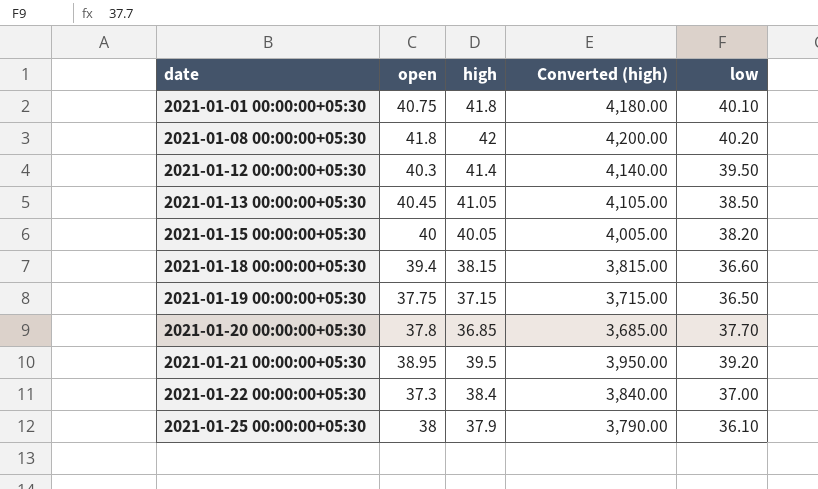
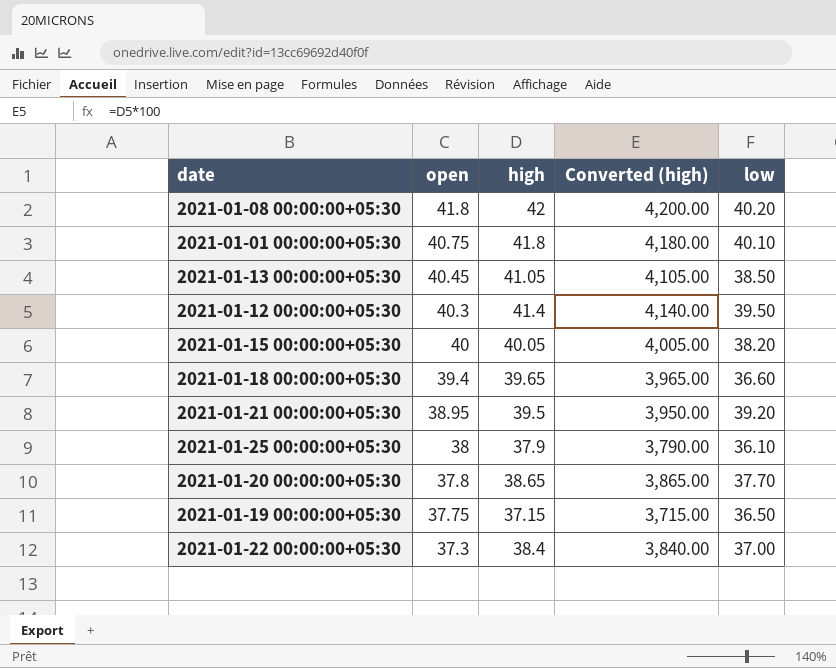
row order: date ascending -> open descending
2021-01-18 00:00:00+05:30 | high: 38.15 -> 39.65
2021-01-18 00:00:00+05:30 | Converted (high): 3,815.00 -> 3,965.00
2021-01-20 00:00:00+05:30 | high: 36.85 -> 38.65
2021-01-20 00:00:00+05:30 | Converted (high): 3,685.00 -> 3,865.00

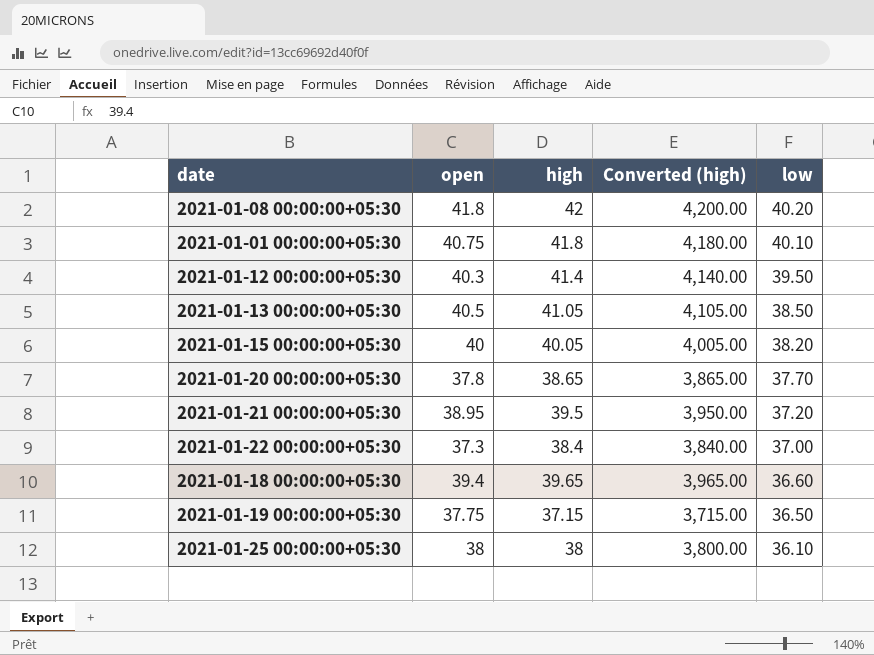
row order: open descending -> low descending
2021-01-13 00:00:00+05:30 | open: 40.45 -> 40.5
2021-01-21 00:00:00+05:30 | low: 39.20 -> 37.20
2021-01-25 00:00:00+05:30 | high: 37.9 -> 38
2021-01-25 00:00:00+05:30 | Converted (high): 3,790.00 -> 3,800.00

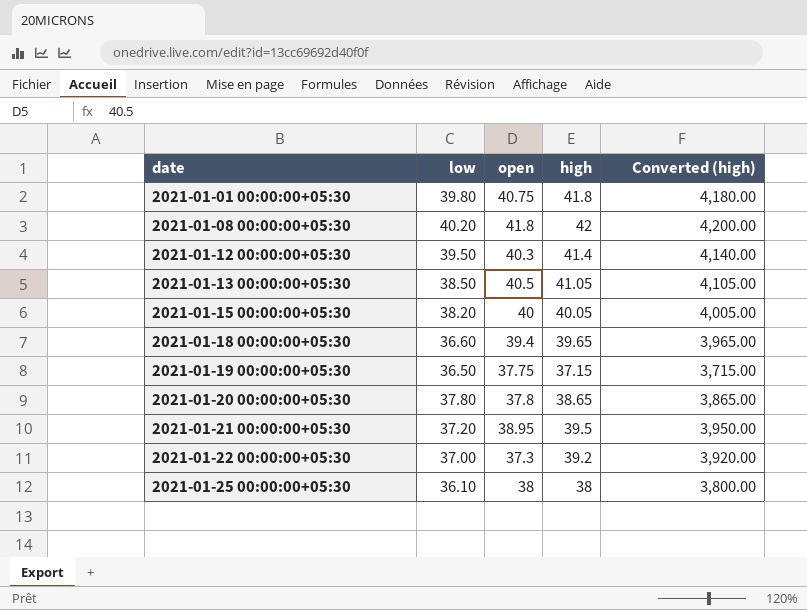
row order: low descending -> date ascending
column low | position: 5 -> 2
2021-01-01 00:00:00+05:30 | low: 40.10 -> 39.80
2021-01-20 00:00:00+05:30 | low: 37.70 -> 37.80
2021-01-22 00:00:00+05:30 | high: 38.4 -> 39.2
2021-01-22 00:00:00+05:30 | Converted (high): 3,840.00 -> 3,920.00

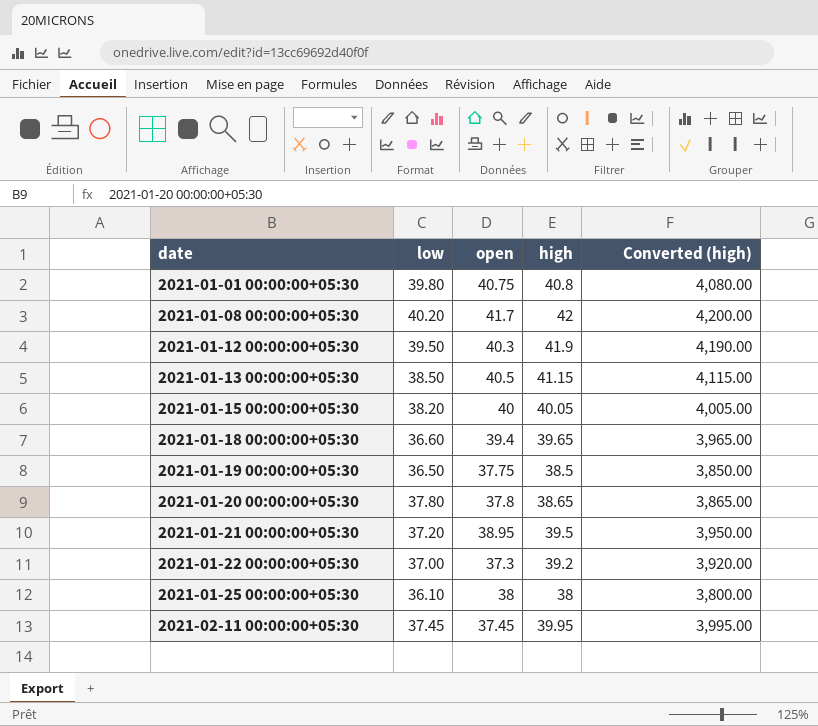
2021-01-01 00:00:00+05:30 | high: 41.8 -> 40.8
2021-01-01 00:00:00+05:30 | Converted (high): 4,180.00 -> 4,080.00
2021-01-08 00:00:00+05:30 | open: 41.8 -> 41.7
2021-01-12 00:00:00+05:30 | high: 41.4 -> 41.9
2021-01-12 00:00:00+05:30 | Converted (high): 4,140.00 -> 4,190.00
2021-01-13 00:00:00+05:30 | high: 41.05 -> 41.15
2021-01-13 00:00:00+05:30 | Converted (high): 4,105.00 -> 4,115.00
2021-01-19 00:00:00+05:30 | high: 37.15 -> 38.5
2021-01-19 00:00:00+05:30 | Converted (high): 3,715.00 -> 3,850.00
row 2021-02-11 00:00:00+05:30: none -> 37.45 | 37.45 | 39.95 | 3,995.00

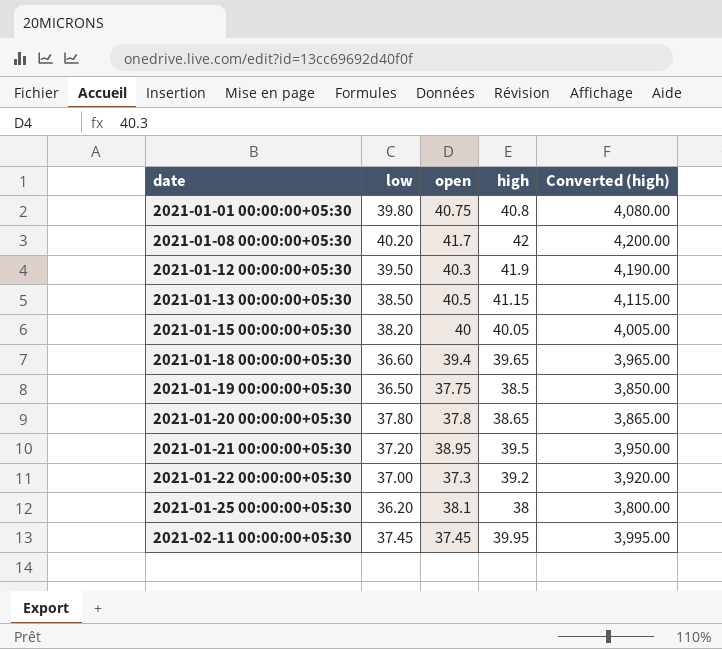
2021-01-25 00:00:00+05:30 | low: 36.10 -> 36.20
2021-01-25 00:00:00+05:30 | open: 38 -> 38.1

